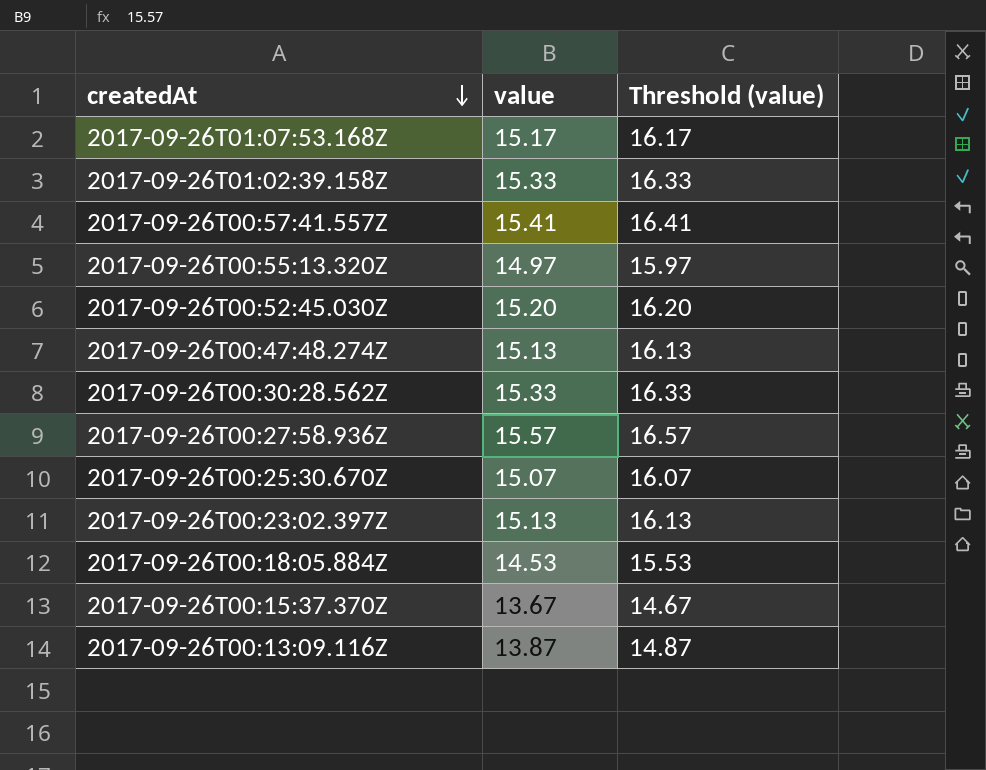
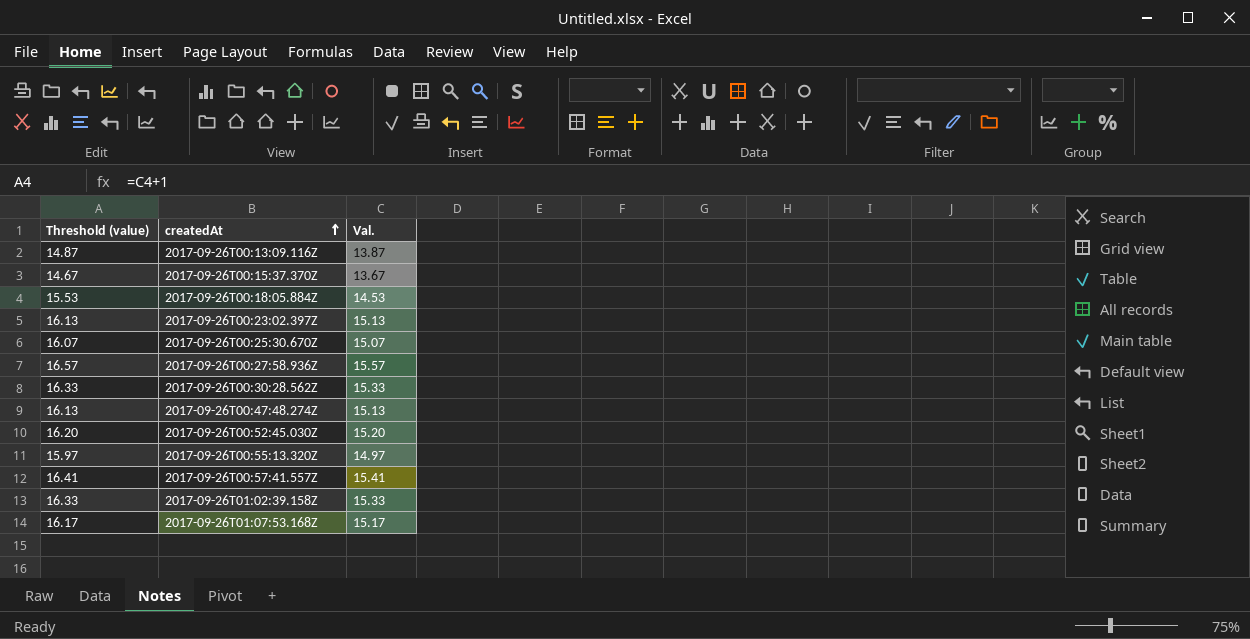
row order: createdAt descending -> createdAt ascending
column Threshold (value) | position: 3 -> 1
column name: value -> Val.

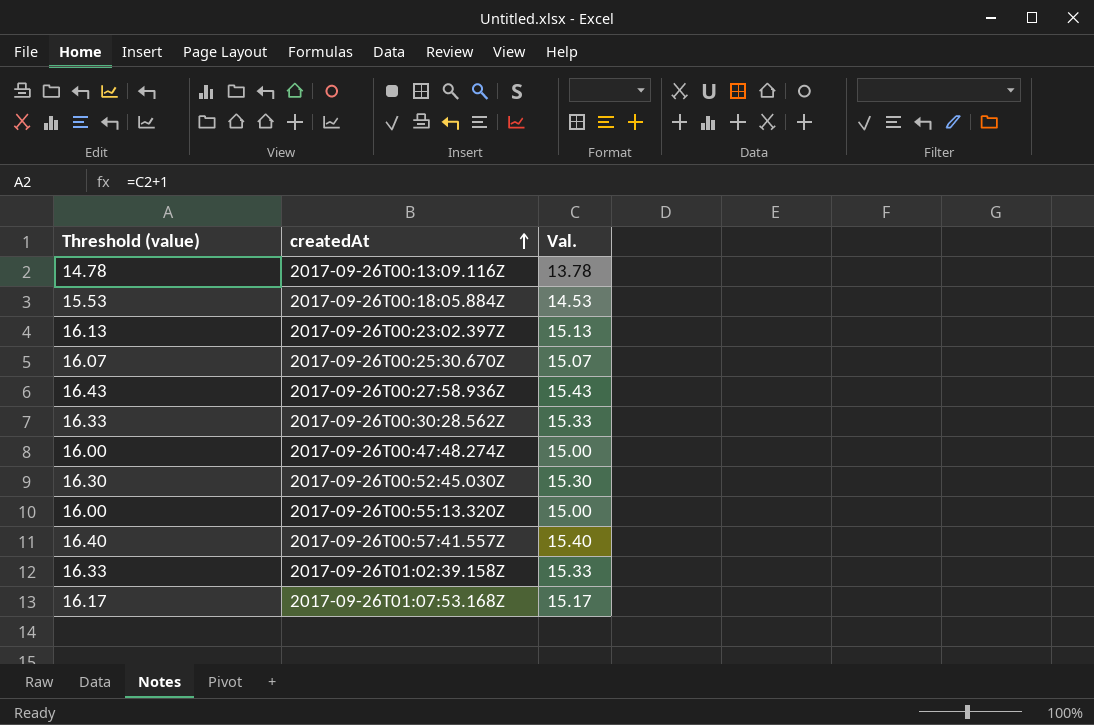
row 2017-09-26T00:15:37.370Z: 14.67 | 13.67 -> none
2017-09-26T00:13:09.116Z | Threshold (value): 14.87 -> 14.78
2017-09-26T00:13:09.116Z | Val.: 13.87 -> 13.78
2017-09-26T00:27:58.936Z | Threshold (value): 16.57 -> 16.43
2017-09-26T00:27:58.936Z | Val.: 15.57 -> 15.43
2017-09-26T00:47:48.274Z | Threshold (value): 16.13 -> 16.00
2017-09-26T00:47:48.274Z | Val.: 15.13 -> 15.00
2017-09-26T00:52:45.030Z | Threshold (value): 16.20 -> 16.30
2017-09-26T00:52:45.030Z | Val.: 15.20 -> 15.30
2017-09-26T00:55:13.320Z | Threshold (value): 15.97 -> 16.00
2017-09-26T00:55:13.320Z | Val.: 14.97 -> 15.00
2017-09-26T00:57:41.557Z | Threshold (value): 16.41 -> 16.40
2017-09-26T00:57:41.557Z | Val.: 15.41 -> 15.40

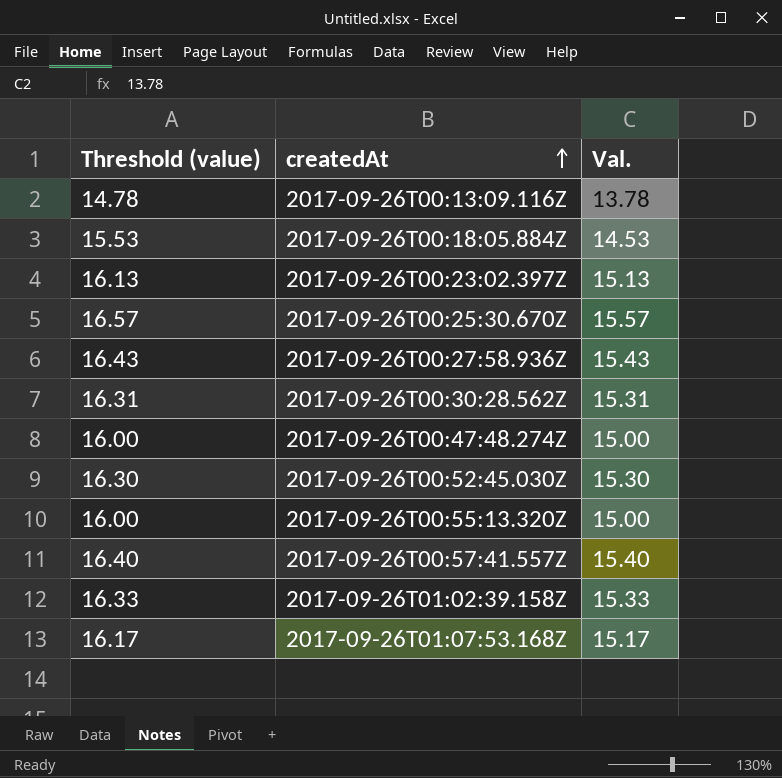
2017-09-26T00:25:30.670Z | Threshold (value): 16.07 -> 16.57
2017-09-26T00:25:30.670Z | Val.: 15.07 -> 15.57
2017-09-26T00:30:28.562Z | Threshold (value): 16.33 -> 16.31
2017-09-26T00:30:28.562Z | Val.: 15.33 -> 15.31

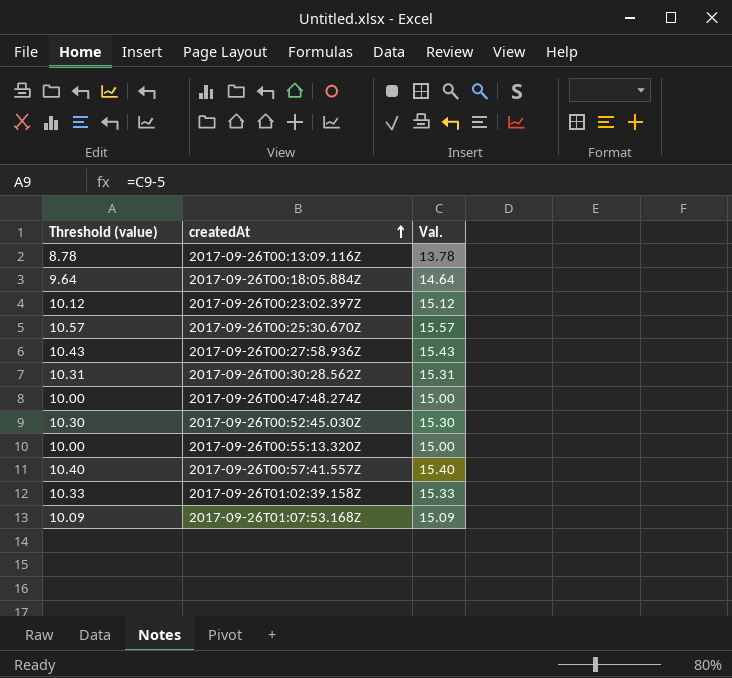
column Threshold (value) | formula: [Val.] + 1 -> [Val.] - 5
2017-09-26T00:18:05.884Z | Val.: 14.53 -> 14.64
2017-09-26T00:23:02.397Z | Val.: 15.13 -> 15.12
2017-09-26T01:07:53.168Z | Val.: 15.17 -> 15.09

